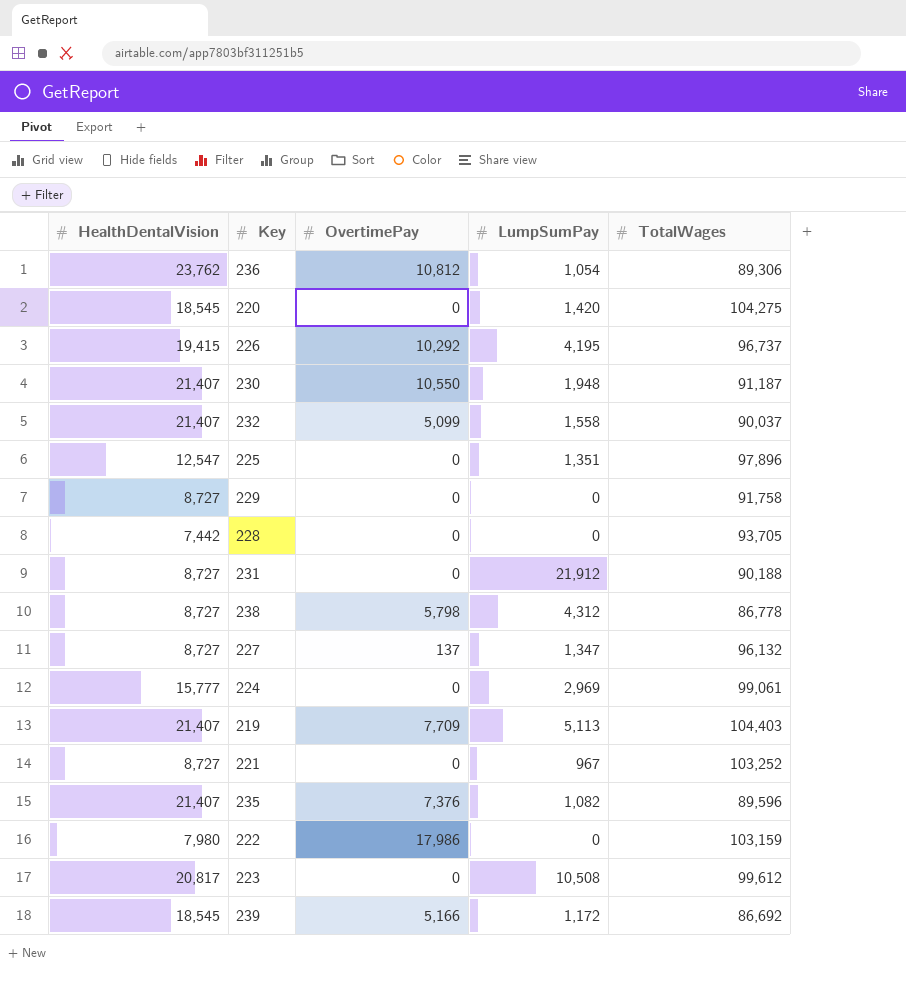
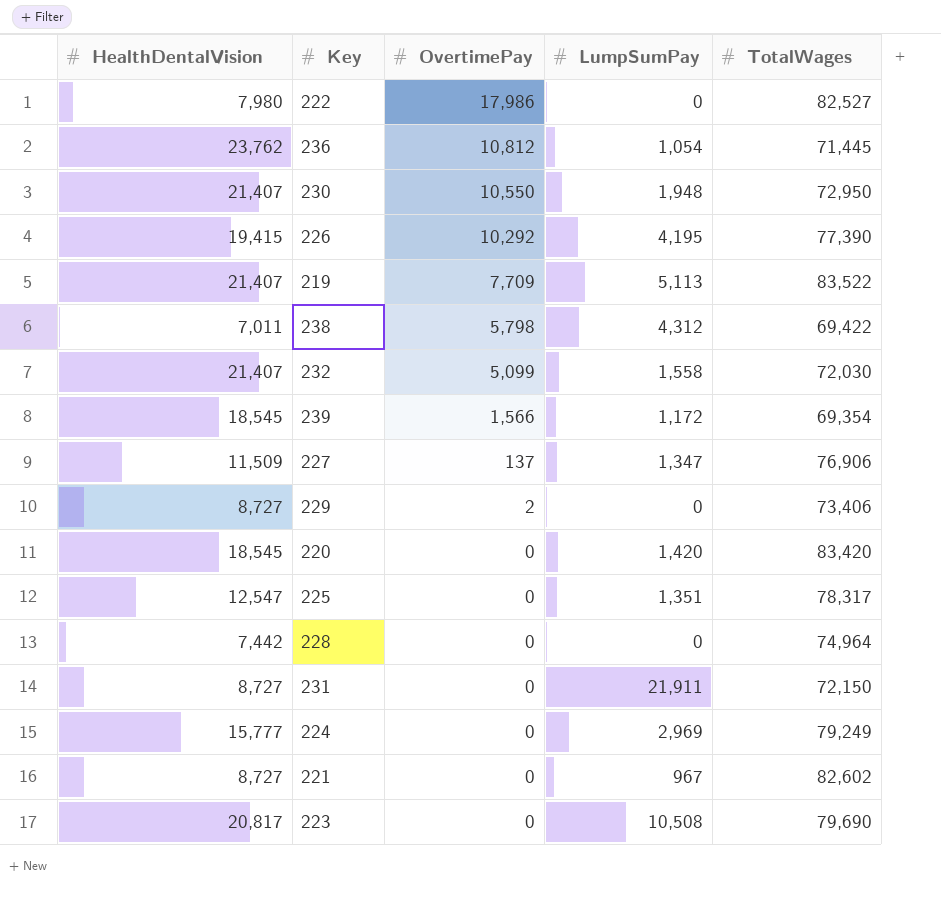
row order: none -> OvertimePay descending
row 235: 21,407 | 7,376 | 1,082 | 89,596 -> none
222 | TotalWages: 103,159 -> 82,527
236 | TotalWages: 89,306 -> 71,445
230 | TotalWages: 91,187 -> 72,950
226 | TotalWages: 96,737 -> 77,390
219 | TotalWages: 104,403 -> 83,522
238 | HealthDentalVision: 8,727 -> 7,011
238 | TotalWages: 86,778 -> 69,422
232 | TotalWages: 90,037 -> 72,030
239 | OvertimePay: 5,166 -> 1,566
239 | TotalWages: 86,692 -> 69,354
227 | HealthDentalVision: 8,727 -> 11,509
227 | TotalWages: 96,132 -> 76,906
229 | OvertimePay: 0 -> 2
229 | TotalWages: 91,758 -> 73,406
220 | TotalWages: 104,275 -> 83,420
225 | TotalWages: 97,896 -> 78,317
228 | TotalWages: 93,705 -> 74,964
231 | LumpSumPay: 21,912 -> 21,911
231 | TotalWages: 90,188 -> 72,150
224 | TotalWages: 99,061 -> 79,249
221 | TotalWages: 103,252 -> 82,602
223 | TotalWages: 99,612 -> 79,690

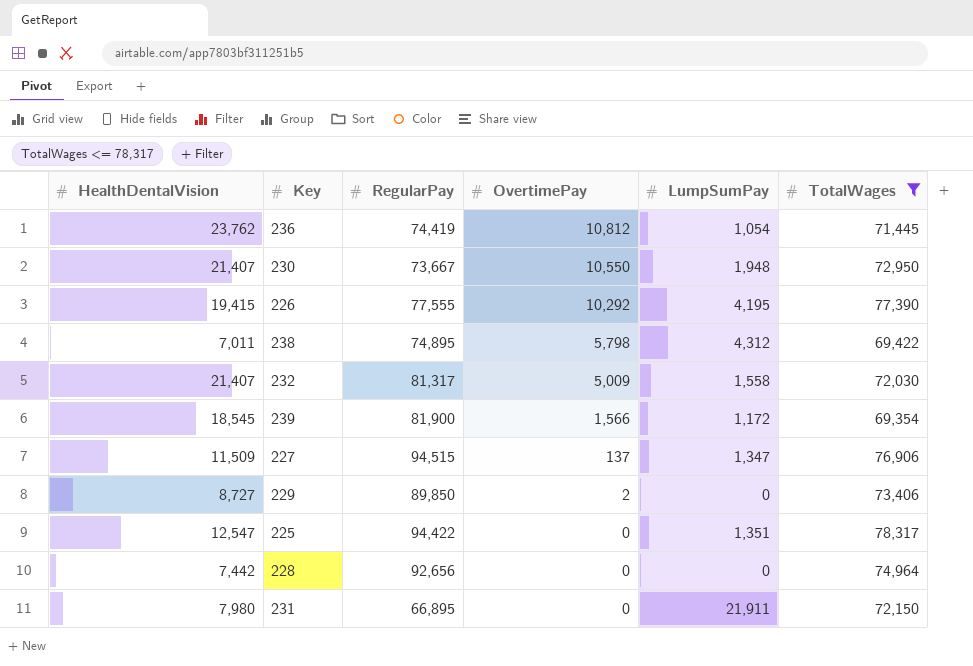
filter: none -> TotalWages <= 78,317
column RegularPay | position: none -> 3
232 | OvertimePay: 5,099 -> 5,009
231 | HealthDentalVision: 8,727 -> 7,980

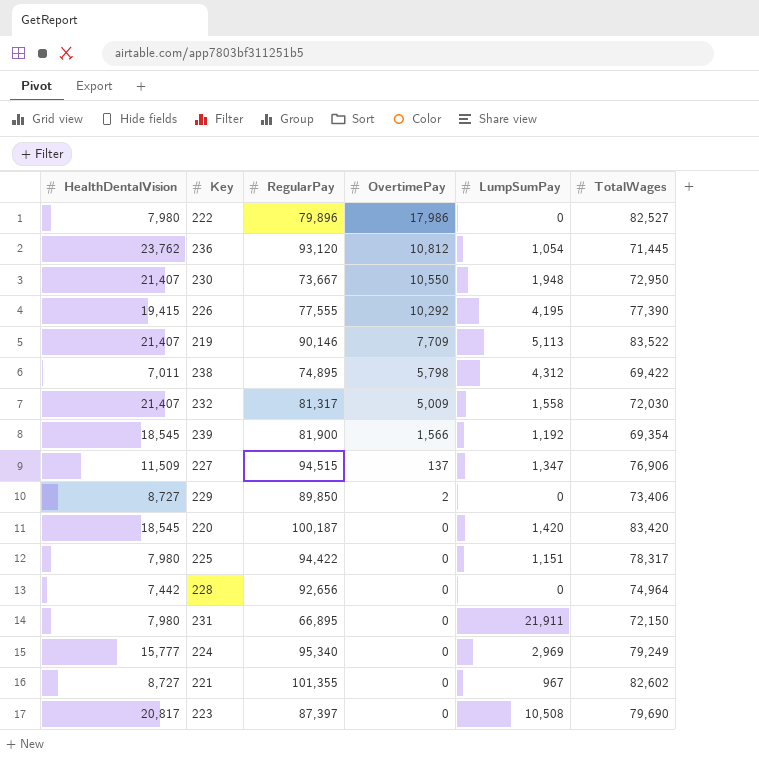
filter: TotalWages <= 78,317 -> none
236 | RegularPay: 74,419 -> 93,120
239 | LumpSumPay: 1,172 -> 1,192
225 | HealthDentalVision: 12,547 -> 7,980
225 | LumpSumPay: 1,351 -> 1,151

